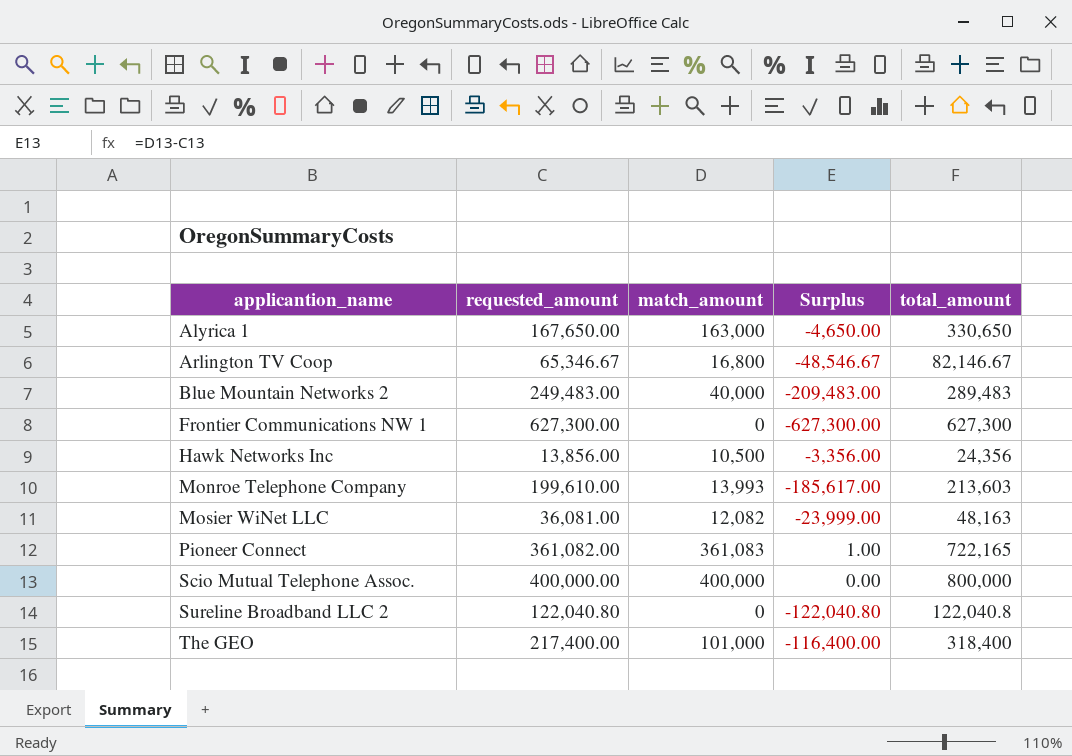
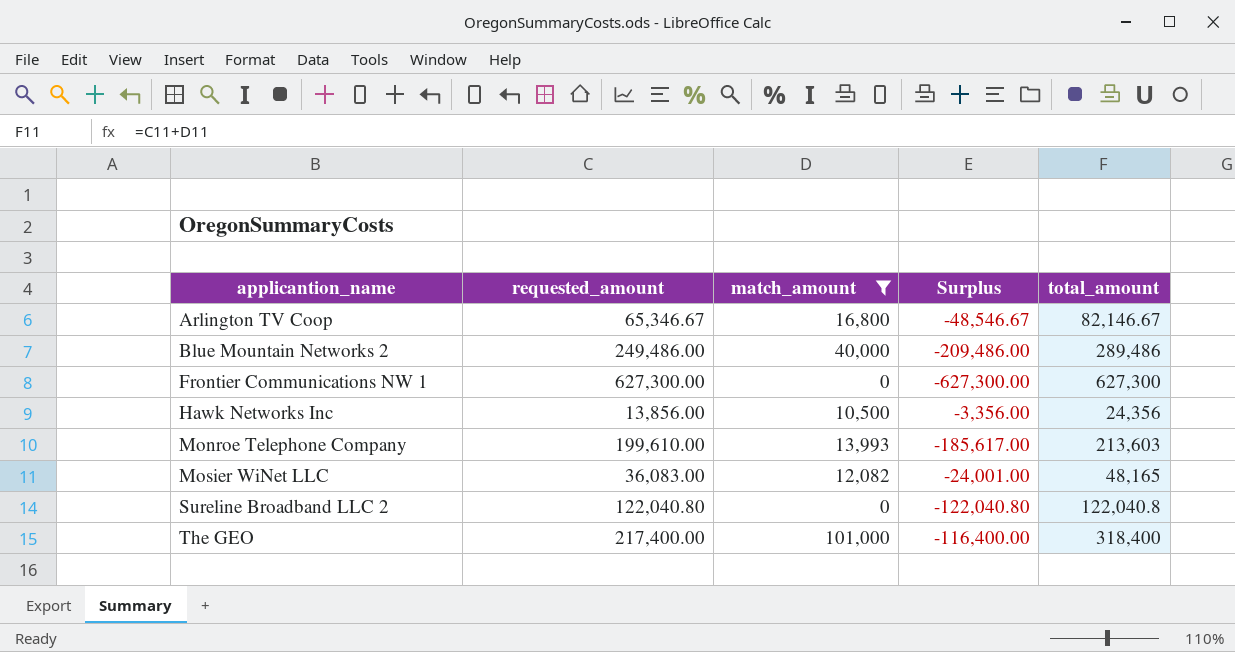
filter: none -> match_amount <= 101,000
Blue Mountain Networks 2 | requested_amount: 249,483.00 -> 249,486.00
Blue Mountain Networks 2 | Surplus: -209,483.00 -> -209,486.00
Blue Mountain Networks 2 | total_amount: 289,483 -> 289,486
Mosier WiNet LLC | requested_amount: 36,081.00 -> 36,083.00
Mosier WiNet LLC | Surplus: -23,999.00 -> -24,001.00
Mosier WiNet LLC | total_amount: 48,163 -> 48,165

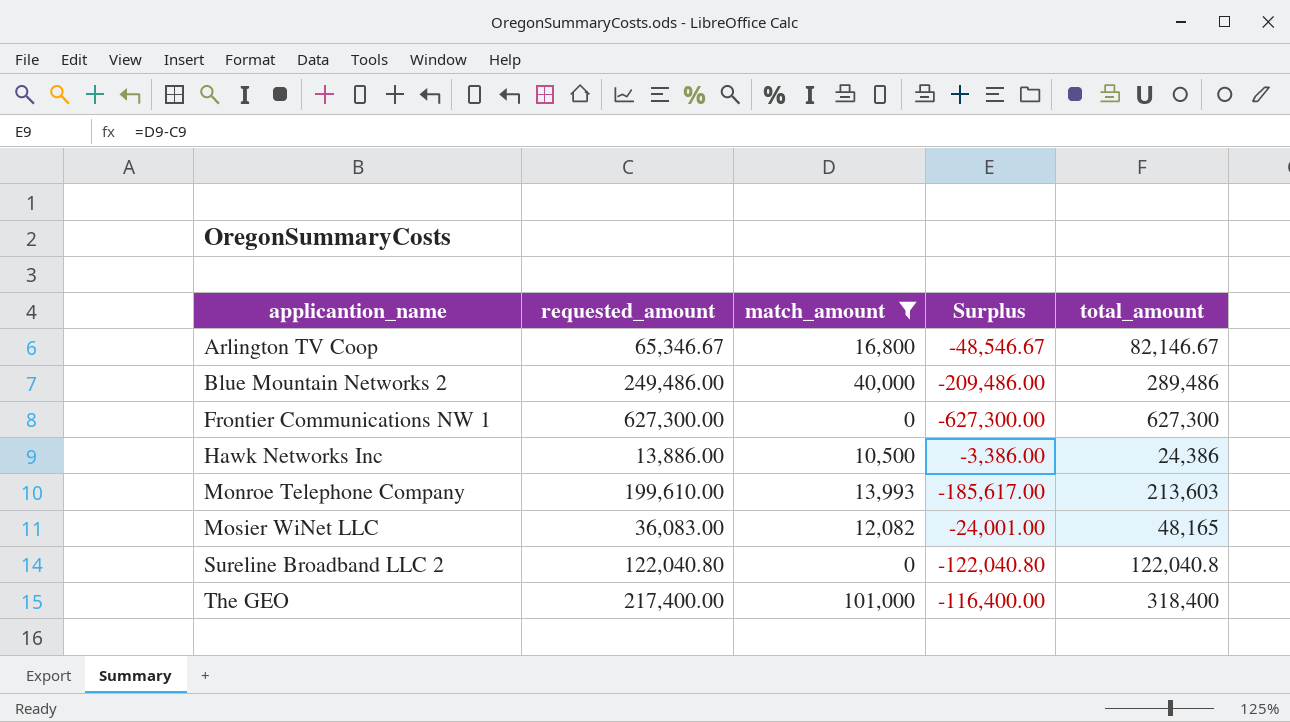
Hawk Networks Inc | requested_amount: 13,856.00 -> 13,886.00
Hawk Networks Inc | Surplus: -3,356.00 -> -3,386.00
Hawk Networks Inc | total_amount: 24,356 -> 24,386

